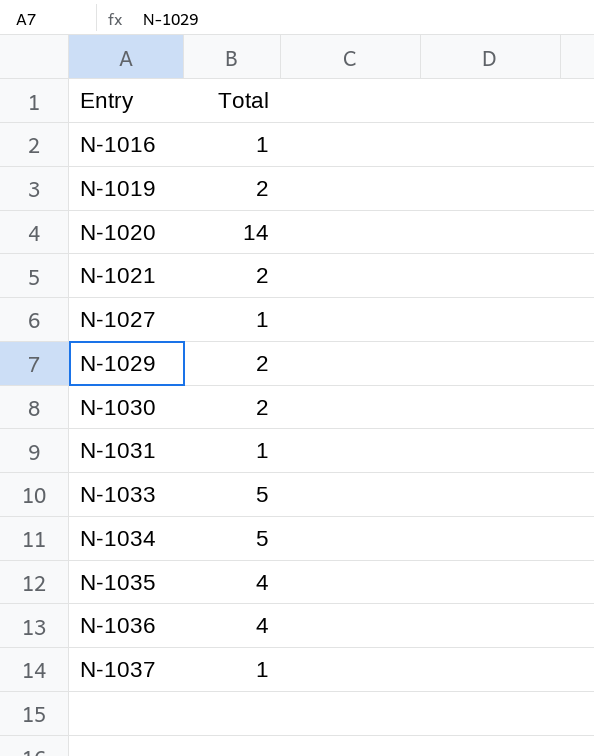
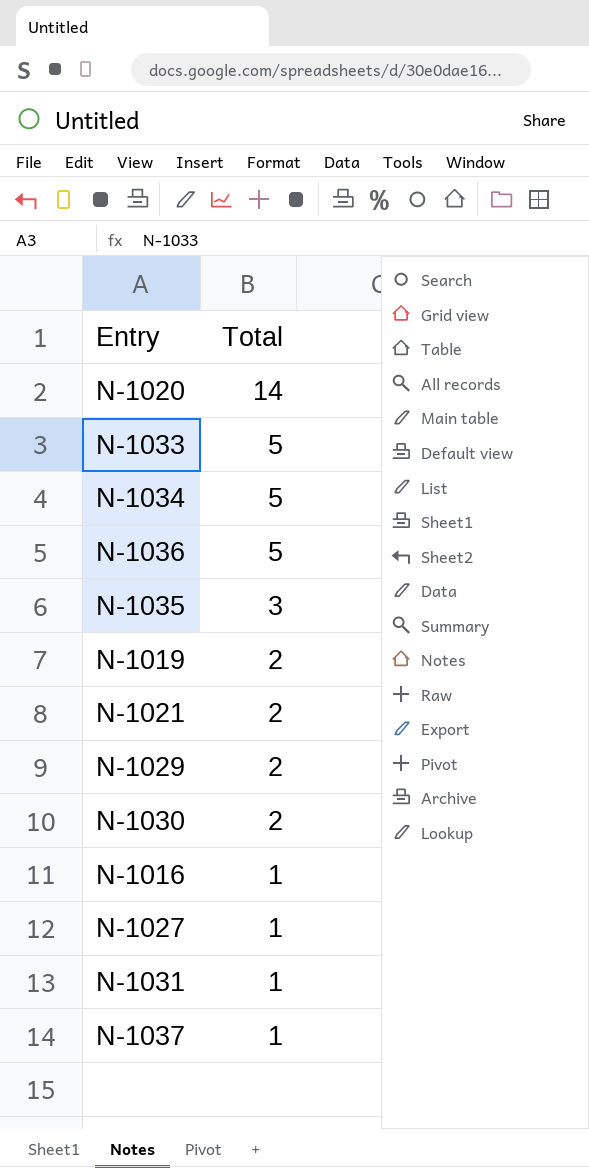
row order: Entry ascending -> Total descending
N-1036 | Total: 4 -> 5
N-1035 | Total: 4 -> 3

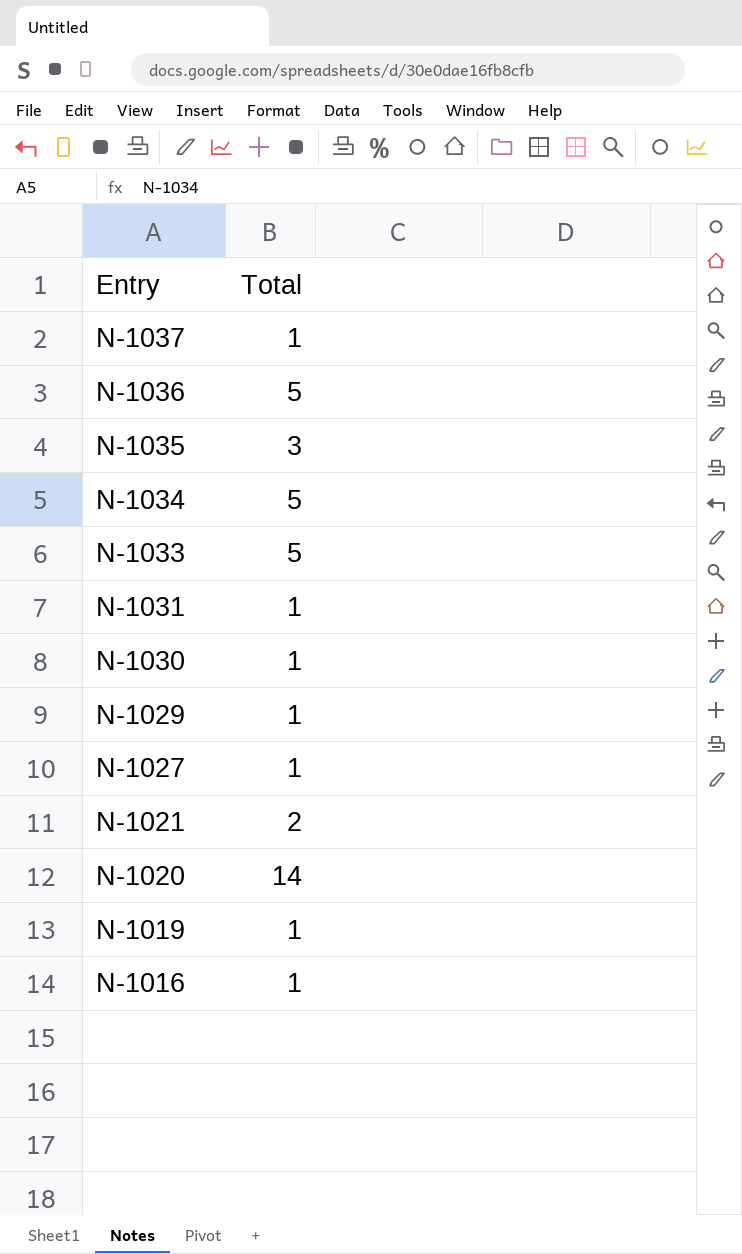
row order: Total descending -> Entry descending
N-1030 | Total: 2 -> 1
N-1029 | Total: 2 -> 1
N-1019 | Total: 2 -> 1

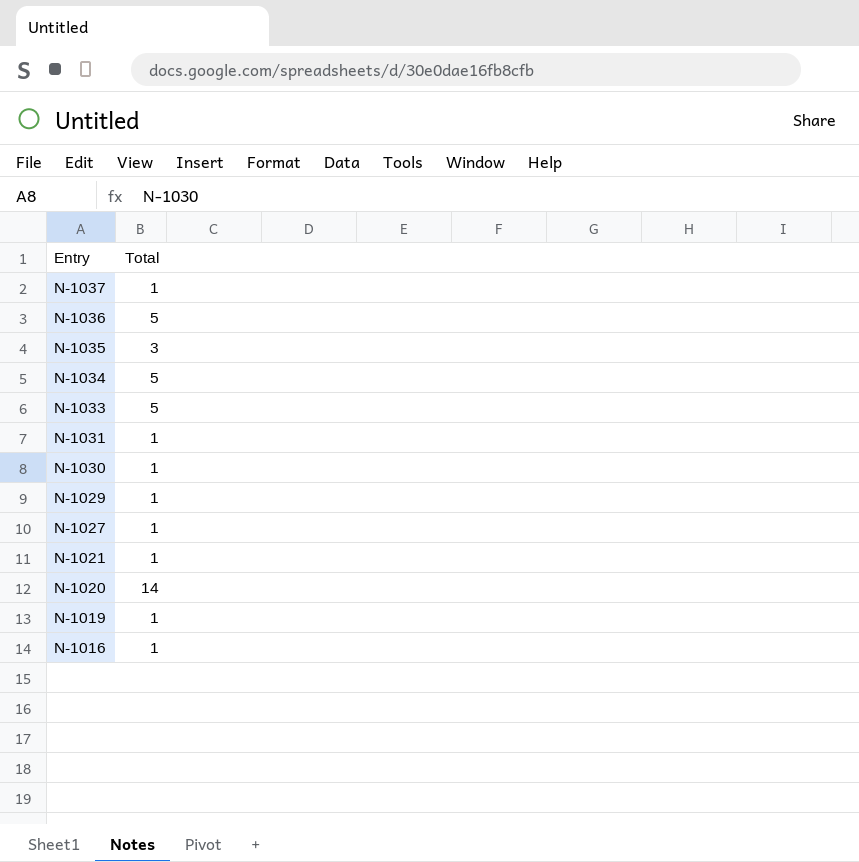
N-1021 | Total: 2 -> 1

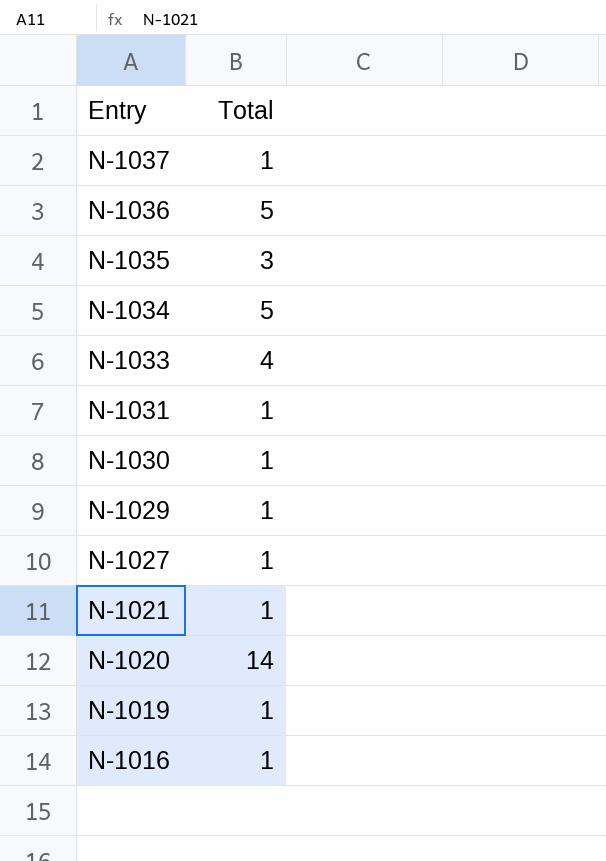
N-1033 | Total: 5 -> 4

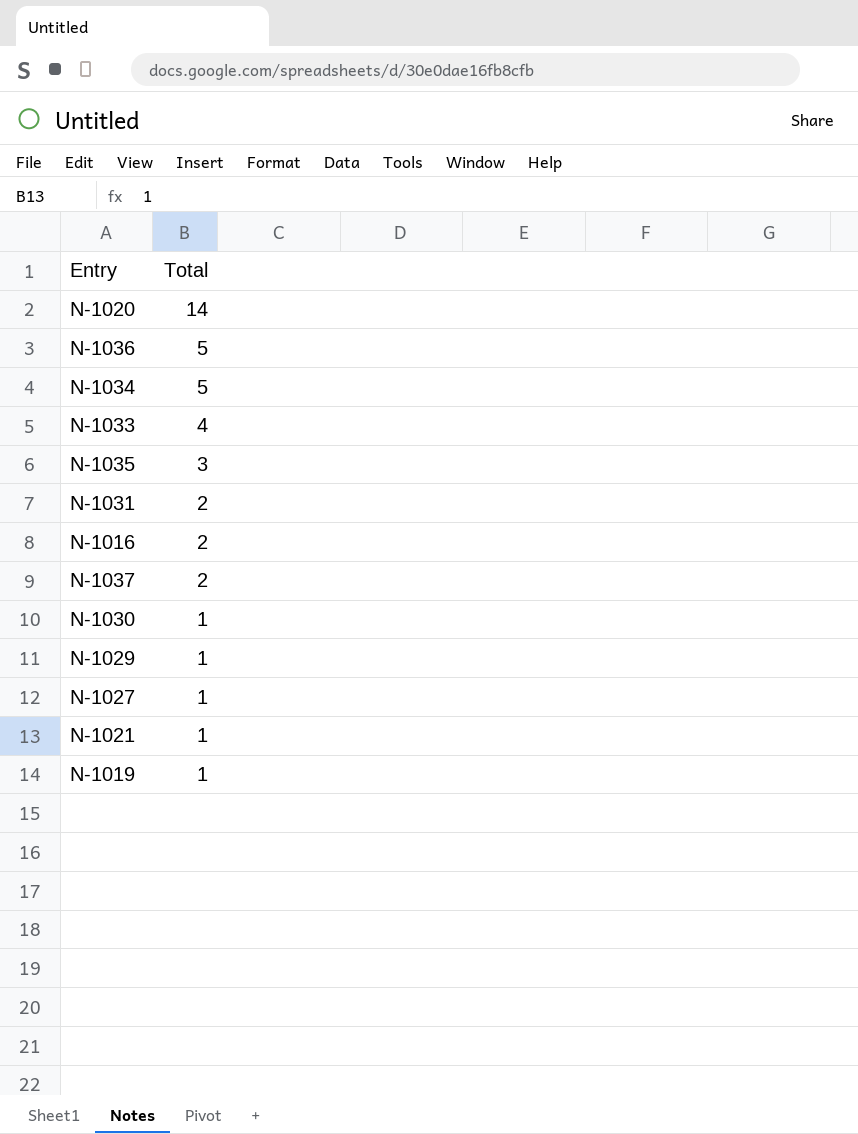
row order: Entry descending -> Total descending
N-1031 | Total: 1 -> 2
N-1016 | Total: 1 -> 2
N-1037 | Total: 1 -> 2

